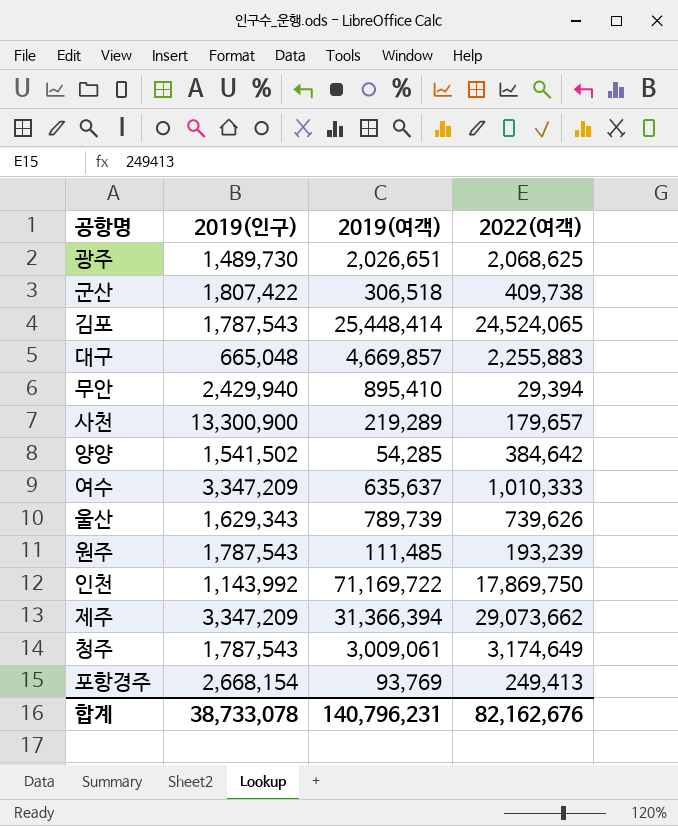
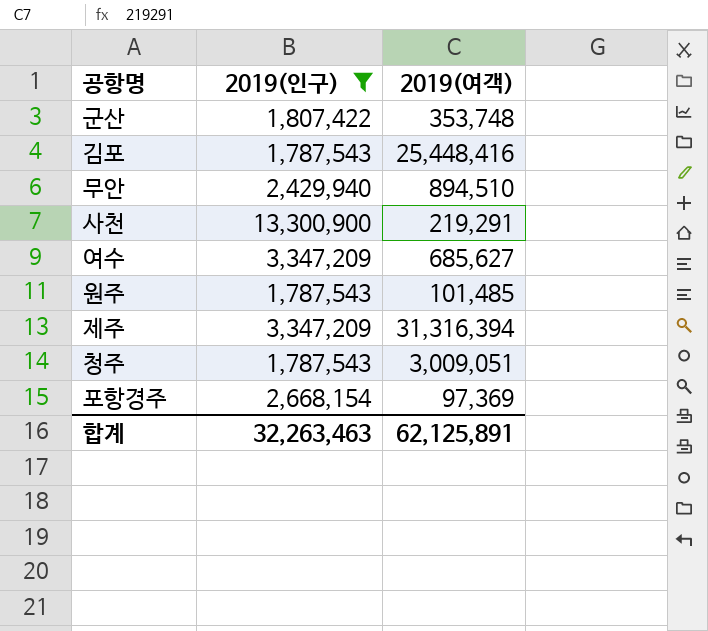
filter: none -> 2019(인구) >= 1,787,543
column 2022(여객) | position: 4 -> none
군산 | 2019(여객): 306,518 -> 353,748
김포 | 2019(여객): 25,448,414 -> 25,448,416
무안 | 2019(여객): 895,410 -> 894,510
사천 | 2019(여객): 219,289 -> 219,291
여수 | 2019(여객): 635,637 -> 685,627
원주 | 2019(여객): 111,485 -> 101,485
제주 | 2019(여객): 31,366,394 -> 31,316,394
청주 | 2019(여객): 3,009,061 -> 3,009,051
포항경주 | 2019(여객): 93,769 -> 97,369
합계 | 2019(인구): 38,733,078 -> 32,263,463
합계 | 2019(여객): 140,796,231 -> 62,125,891

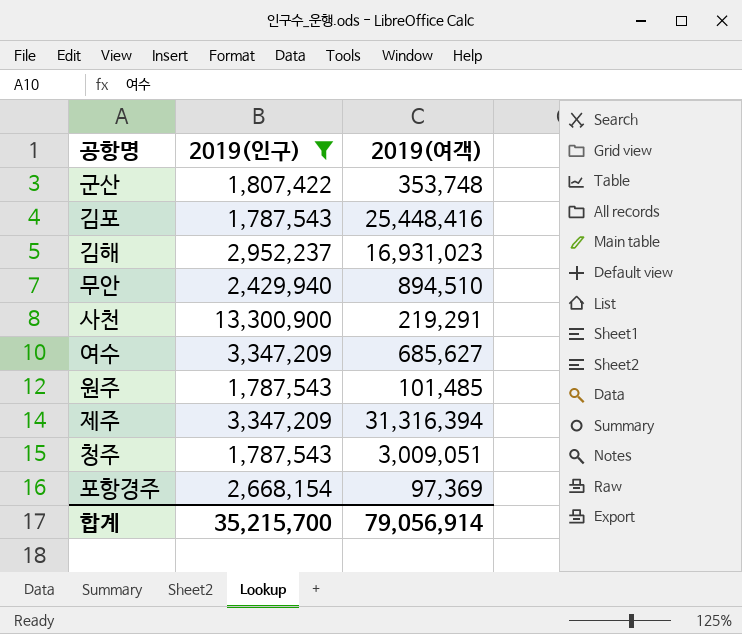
row 김해: none -> 2,952,237 | 16,931,023
합계 | 2019(인구): 32,263,463 -> 35,215,700
합계 | 2019(여객): 62,125,891 -> 79,056,914

